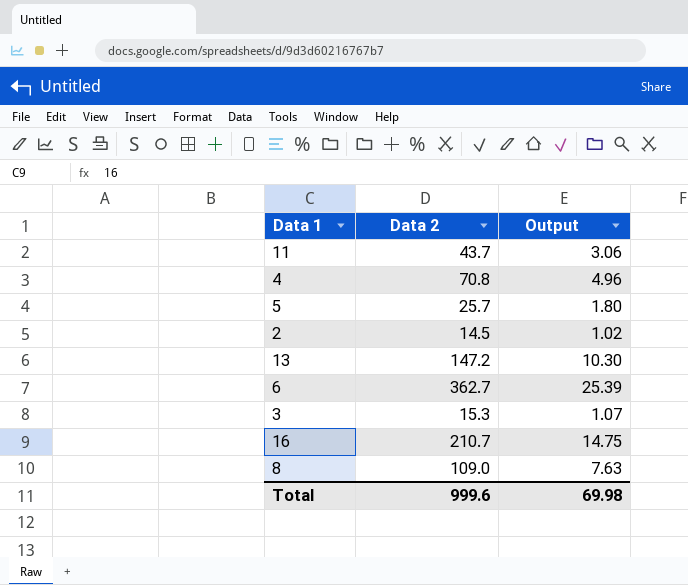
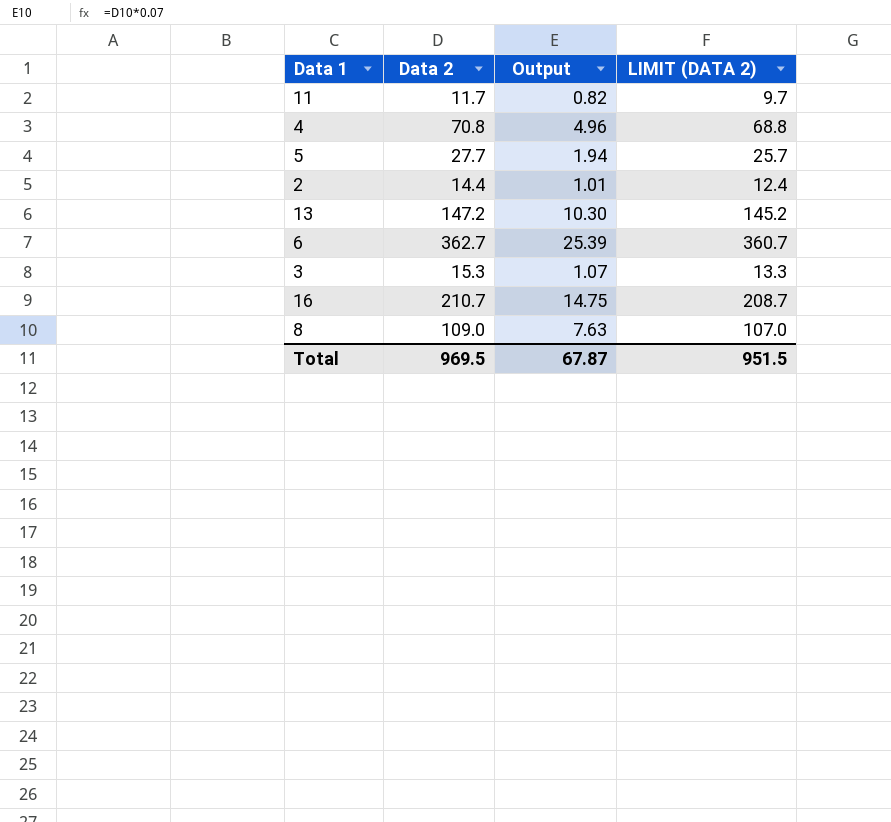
column LIMIT (DATA 2) | formula: none -> [Data 2] - 2
11 | Data 2: 43.7 -> 11.7
11 | Output: 3.06 -> 0.82
5 | Data 2: 25.7 -> 27.7
5 | Output: 1.80 -> 1.94
2 | Data 2: 14.5 -> 14.4
2 | Output: 1.02 -> 1.01
Total | Data 2: 999.6 -> 969.5
Total | Output: 69.98 -> 67.87

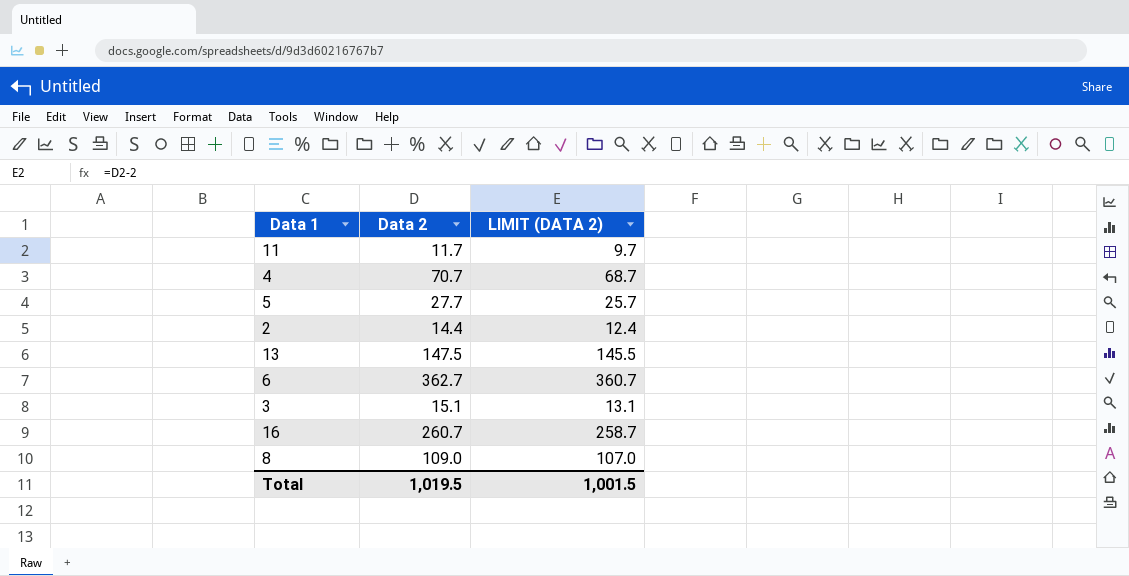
column Output | formula: [Data 2] * 0.07 -> none
4 | Data 2: 70.8 -> 70.7
4 | LIMIT (DATA 2): 68.8 -> 68.7
13 | Data 2: 147.2 -> 147.5
13 | LIMIT (DATA 2): 145.2 -> 145.5
3 | Data 2: 15.3 -> 15.1
3 | LIMIT (DATA 2): 13.3 -> 13.1
16 | Data 2: 210.7 -> 260.7
16 | LIMIT (DATA 2): 208.7 -> 258.7
Total | Data 2: 969.5 -> 1,019.5
Total | LIMIT (DATA 2): 951.5 -> 1,001.5

